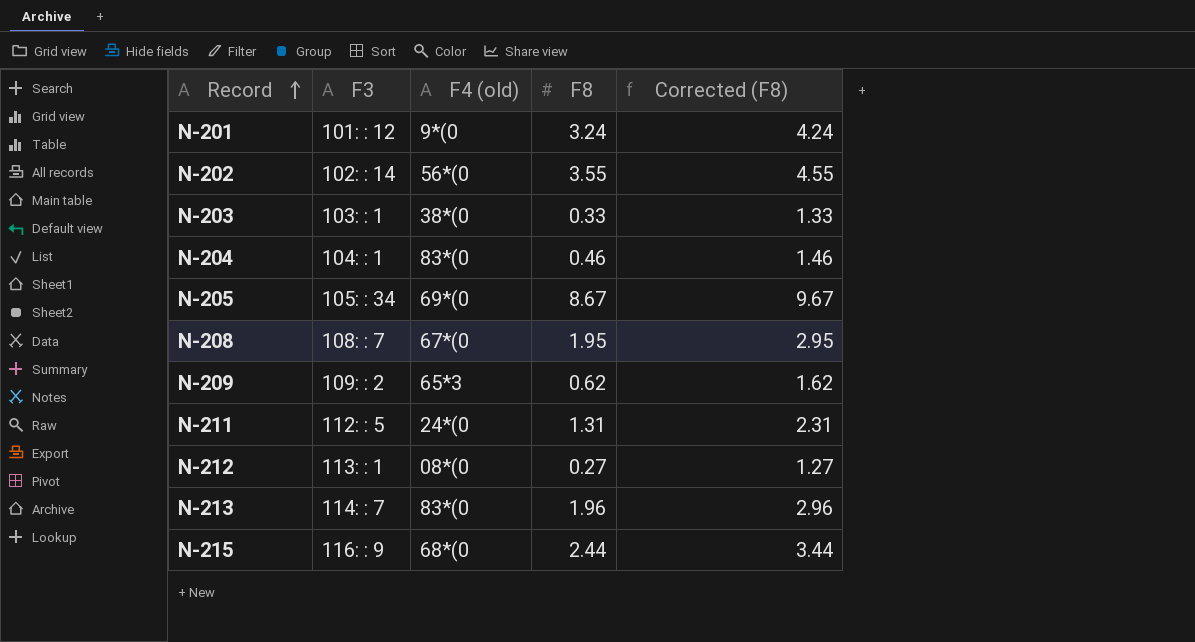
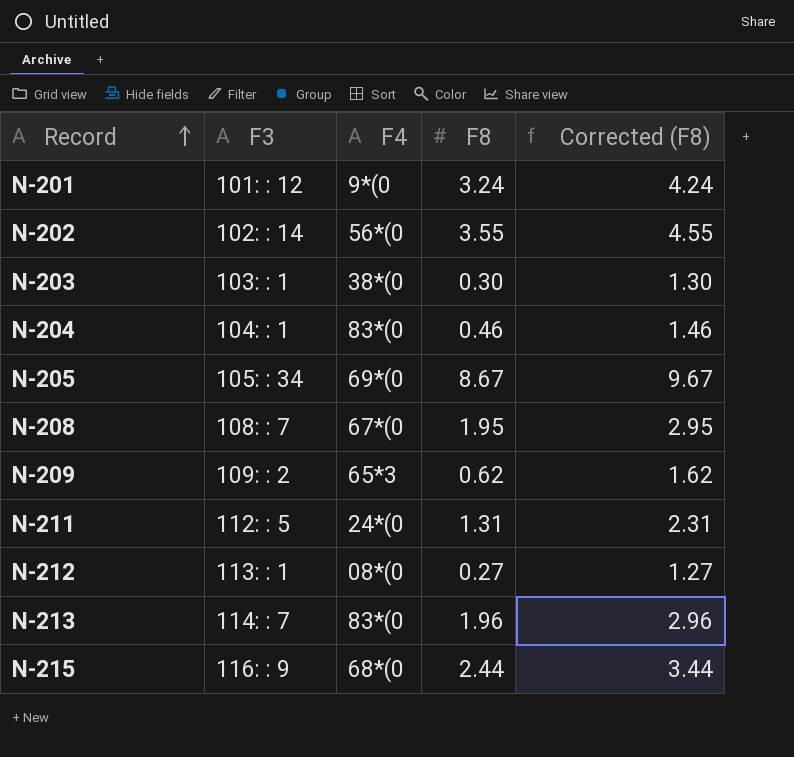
column name: F4 (old) -> F4
N-203 | F8: 0.33 -> 0.30
N-203 | Corrected (F8): 1.33 -> 1.30

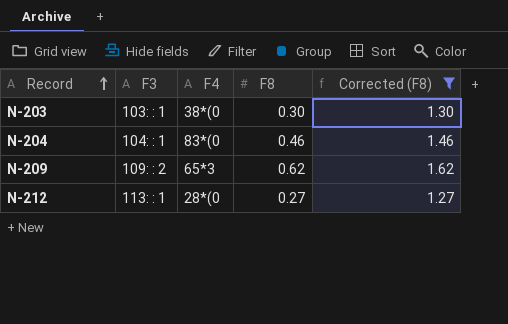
filter: none -> Corrected (F8) <= 1.62
N-212 | F4: 08*(0 -> 28*(0

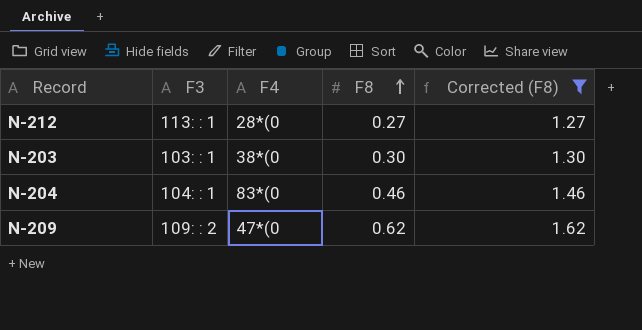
row order: Record ascending -> F8 ascending
N-209 | F4: 65*3 -> 47*(0

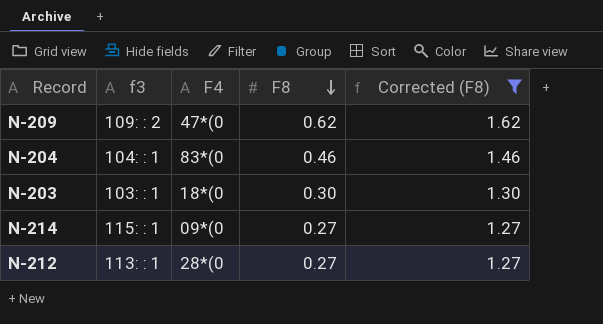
row order: F8 ascending -> F8 descending
column name: F3 -> f3
N-203 | F4: 38*(0 -> 18*(0
row N-214: none -> 115: : 1 | 09*(0 | 0.27 | 1.27

